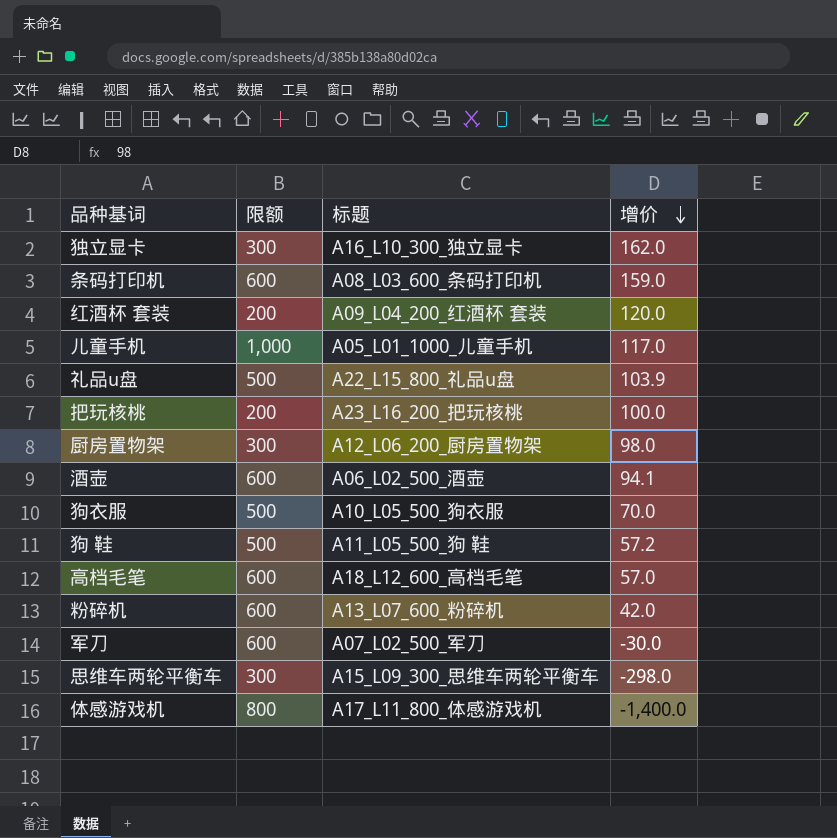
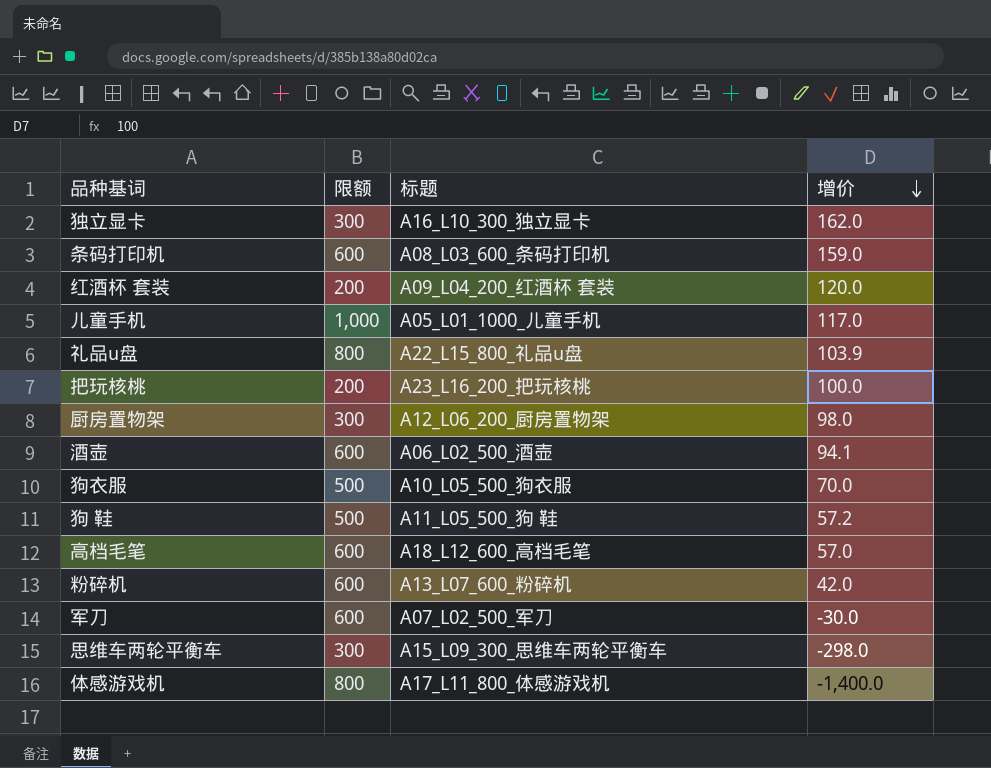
礼品u盘 | 限额: 500 -> 800

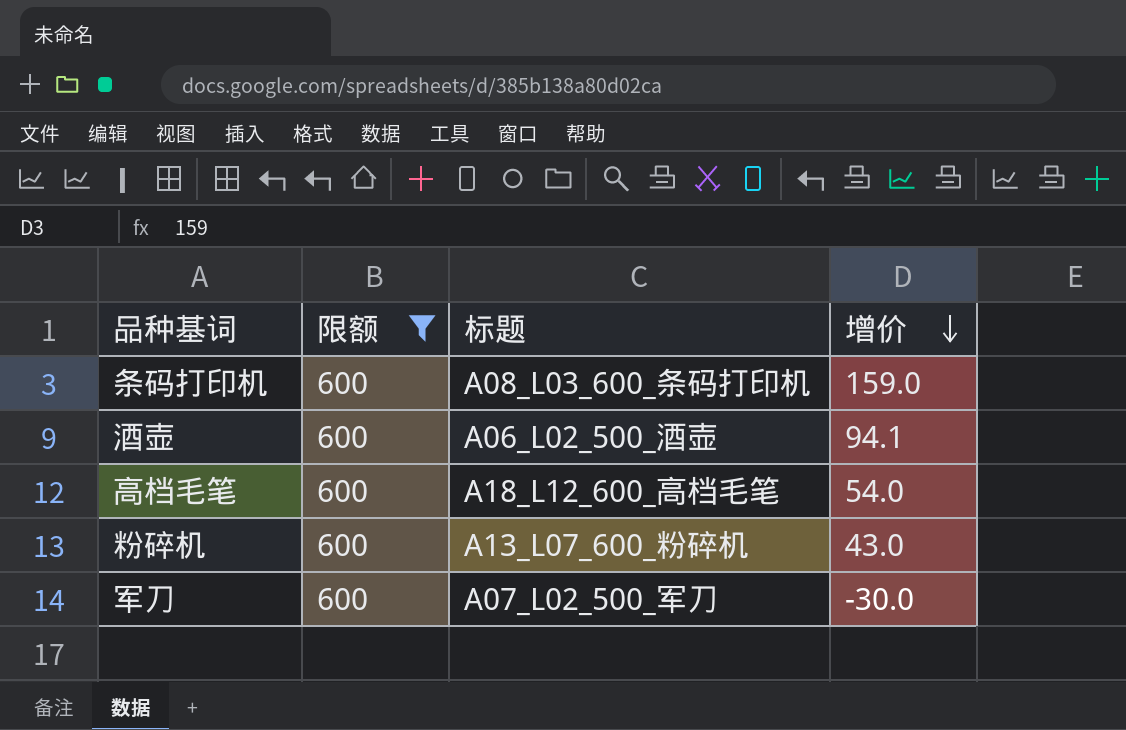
filter: none -> 限额 = 600
高档毛笔 | 增价: 57.0 -> 54.0
粉碎机 | 增价: 42.0 -> 43.0

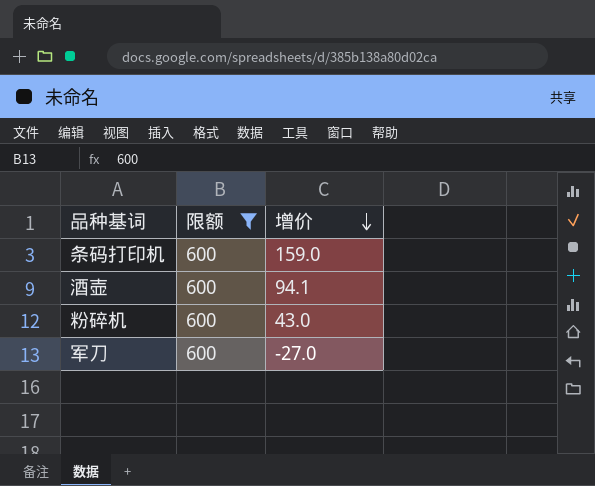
column 标题 | position: 3 -> none
row 高档毛笔: 600 | A18_L12_600_高档毛笔 | 54.0 -> none
军刀 | 增价: -30.0 -> -27.0

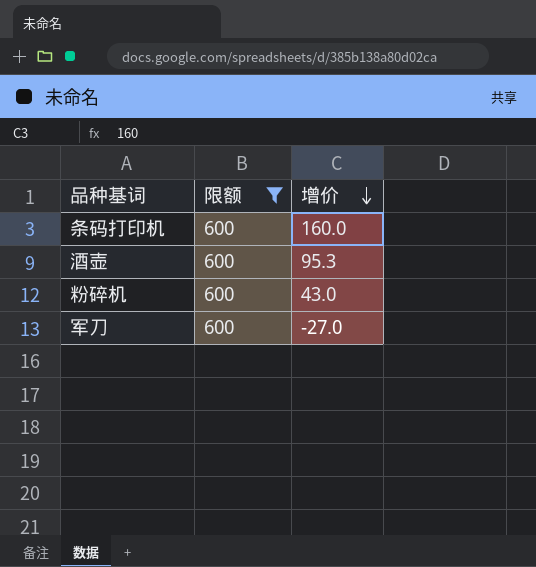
条码打印机 | 增价: 159.0 -> 160.0
酒壶 | 增价: 94.1 -> 95.3

